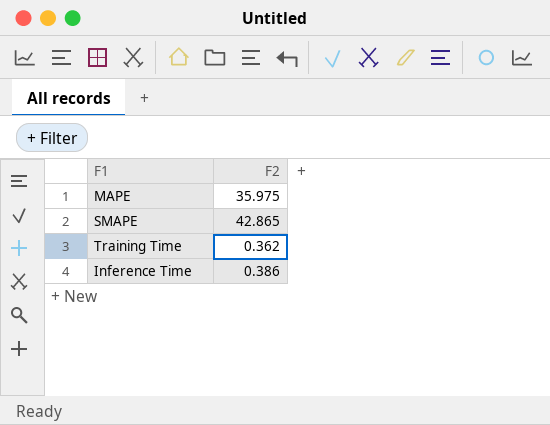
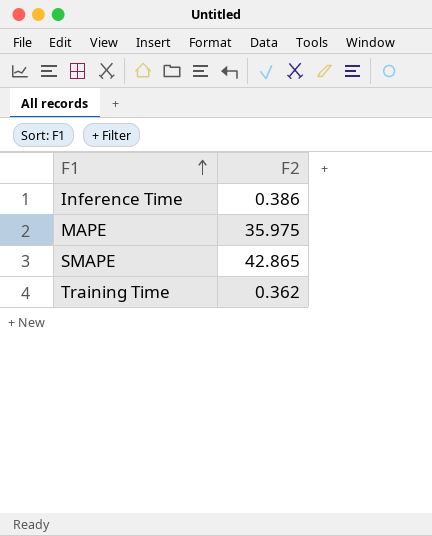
row order: none -> F1 ascending

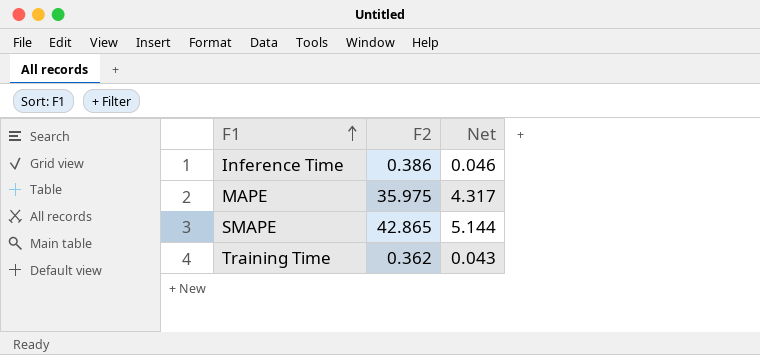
column Net | formula: none -> [F2] * 0.12

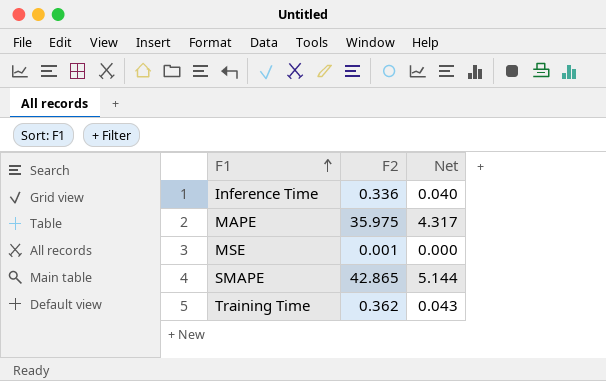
Inference Time | F2: 0.386 -> 0.336
Inference Time | Net: 0.046 -> 0.040
row MSE: none -> 0.001 | 0.000

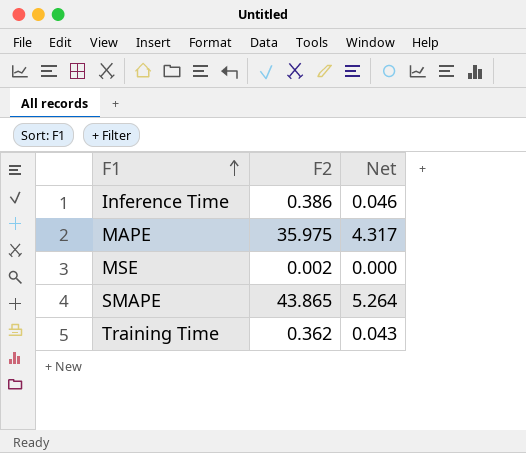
Inference Time | F2: 0.336 -> 0.386
Inference Time | Net: 0.040 -> 0.046
MSE | F2: 0.001 -> 0.002
SMAPE | F2: 42.865 -> 43.865
SMAPE | Net: 5.144 -> 5.264

